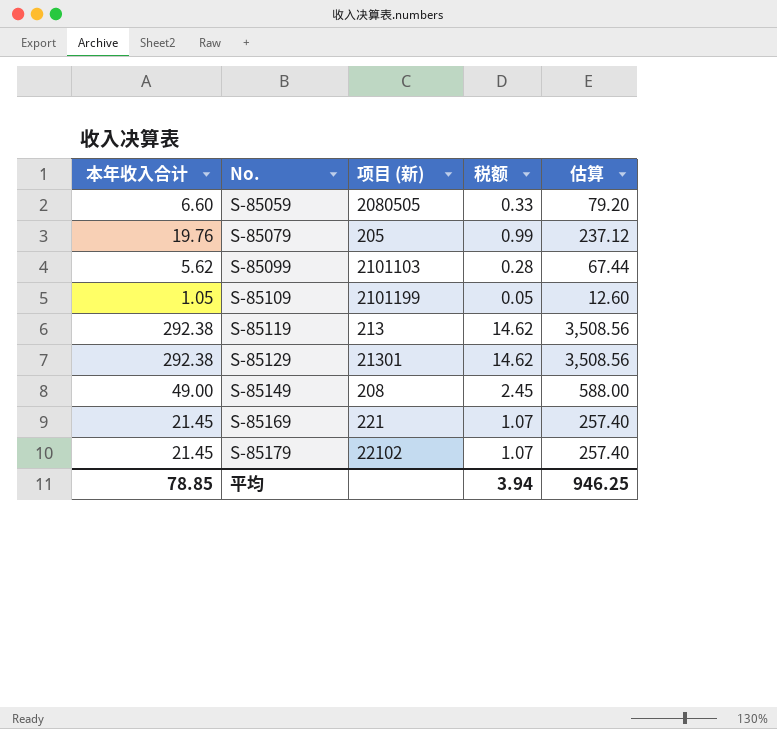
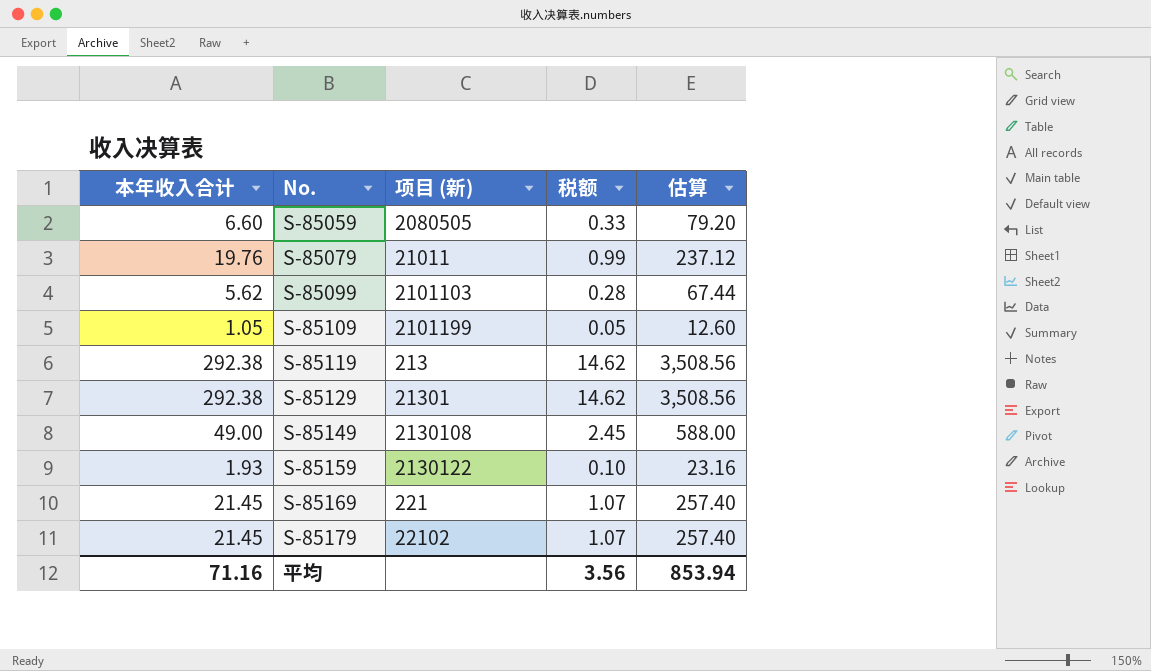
S-85079 | 项目 (新): 205 -> 21011
S-85149 | 项目 (新): 208 -> 2130108
row S-85159: none -> 1.93 | 2130122 | 0.10 | 23.16
平均 | 本年收入合计: 78.85 -> 71.16
平均 | 税额: 3.94 -> 3.56
平均 | 估算: 946.25 -> 853.94

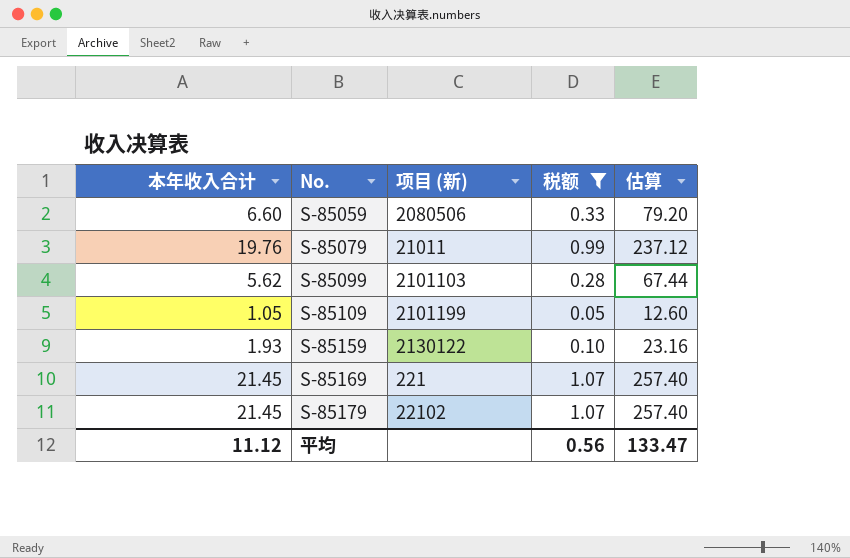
filter: none -> 税额 <= 1.07
S-85059 | 项目 (新): 2080505 -> 2080506
平均 | 本年收入合计: 71.16 -> 11.12
平均 | 税额: 3.56 -> 0.56
平均 | 估算: 853.94 -> 133.47

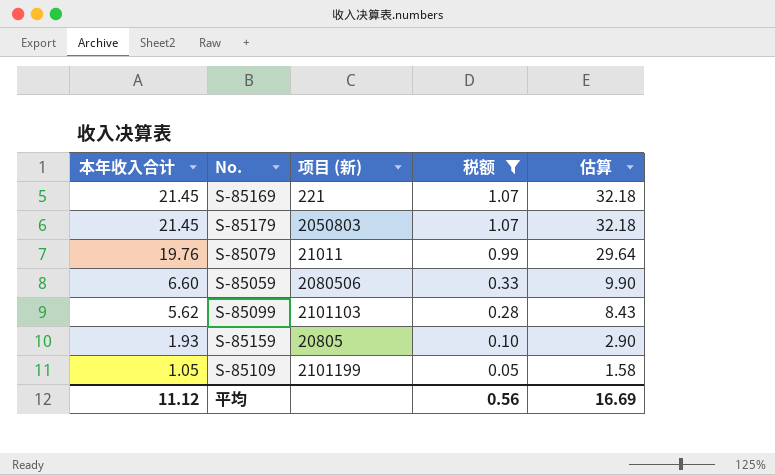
row order: No. ascending -> 本年收入合计 descending
column 估算 | formula: [本年收入合计] * 12 -> [本年收入合计] * 1.5
S-85179 | 项目 (新): 22102 -> 2050803
S-85159 | 项目 (新): 2130122 -> 20805
平均 | 估算: 133.47 -> 16.69

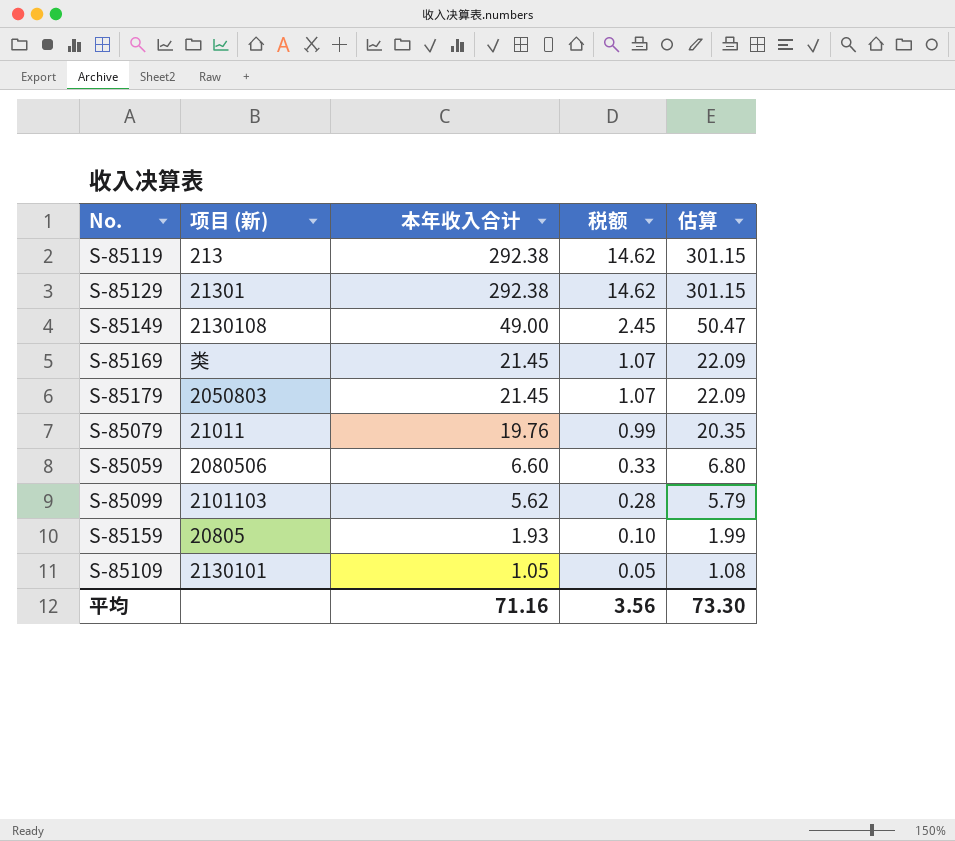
filter: 税额 <= 1.07 -> none
column 本年收入合计 | position: 1 -> 3
column 估算 | formula: [本年收入合计] * 1.5 -> [本年收入合计] * 1.03
S-85169 | 项目 (新): 221 -> 类
S-85109 | 项目 (新): 2101199 -> 2130101
平均 | 本年收入合计: 11.12 -> 71.16
平均 | 税额: 0.56 -> 3.56
平均 | 估算: 16.69 -> 73.30

